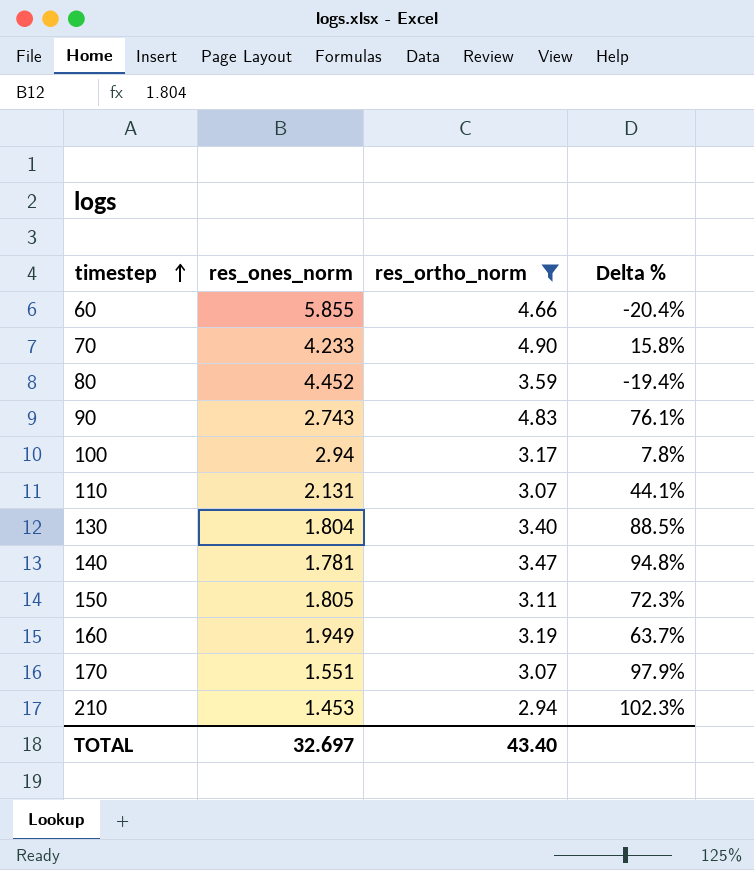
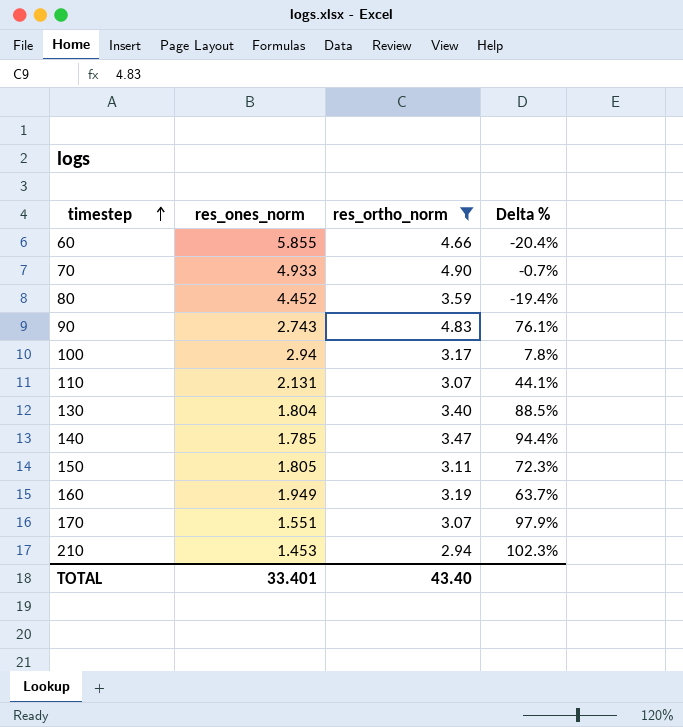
70 | res_ones_norm: 4.233 -> 4.933
70 | Delta %: 15.8% -> -0.7%
140 | res_ones_norm: 1.781 -> 1.785
140 | Delta %: 94.8% -> 94.4%
TOTAL | res_ones_norm: 32.697 -> 33.401

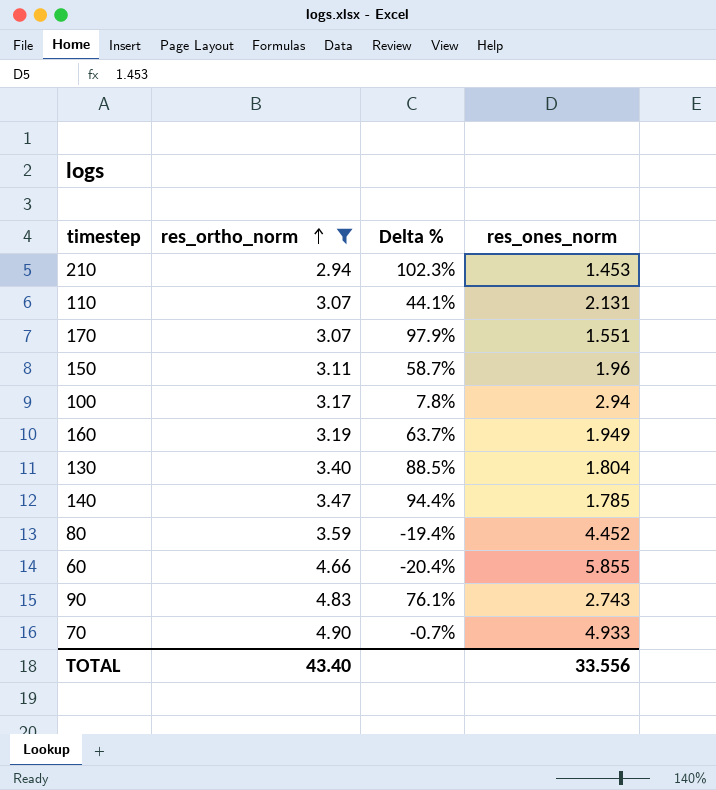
row order: timestep ascending -> res_ortho_norm ascending
column res_ones_norm | position: 2 -> 4
150 | Delta %: 72.3% -> 58.7%
150 | res_ones_norm: 1.805 -> 1.96
TOTAL | res_ones_norm: 33.401 -> 33.556

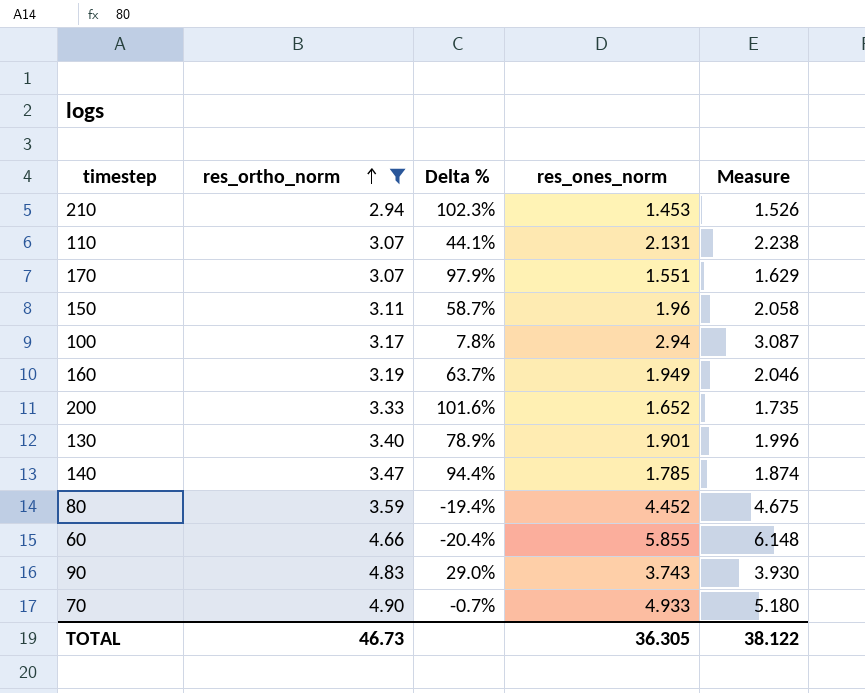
column Measure | formula: none -> [res_ones_norm] * 1.05
row 200: none -> 3.33 | 101.6% | 1.652 | 1.735
130 | Delta %: 88.5% -> 78.9%
130 | res_ones_norm: 1.804 -> 1.901
90 | Delta %: 76.1% -> 29.0%
90 | res_ones_norm: 2.743 -> 3.743
TOTAL | res_ortho_norm: 43.40 -> 46.73
TOTAL | res_ones_norm: 33.556 -> 36.305

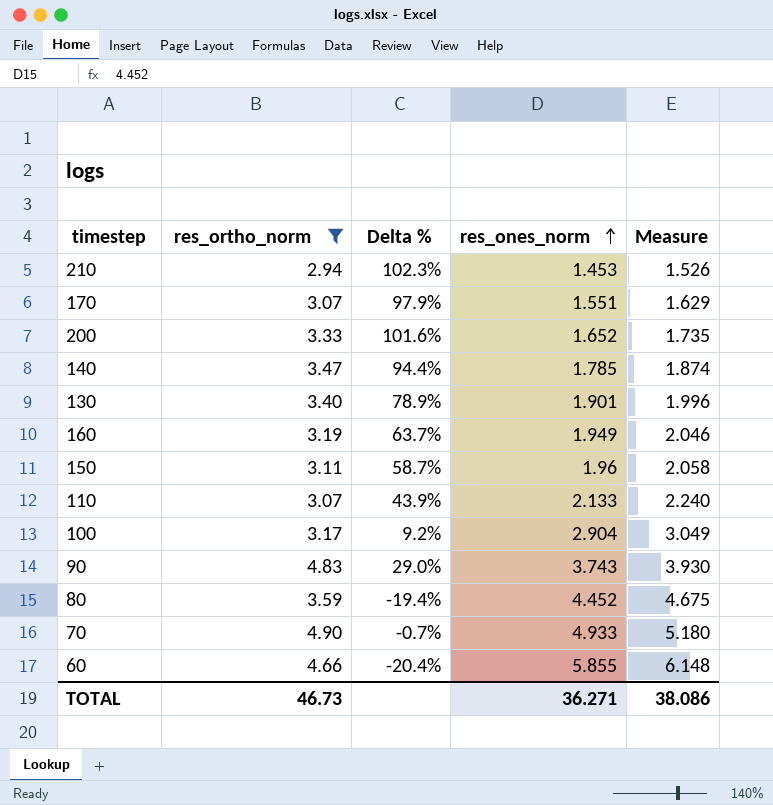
row order: res_ortho_norm ascending -> res_ones_norm ascending
110 | Delta %: 44.1% -> 43.9%
110 | res_ones_norm: 2.131 -> 2.133
110 | Measure: 2.238 -> 2.240
100 | Delta %: 7.8% -> 9.2%
100 | res_ones_norm: 2.94 -> 2.904
100 | Measure: 3.087 -> 3.049
TOTAL | res_ones_norm: 36.305 -> 36.271
TOTAL | Measure: 38.122 -> 38.086

